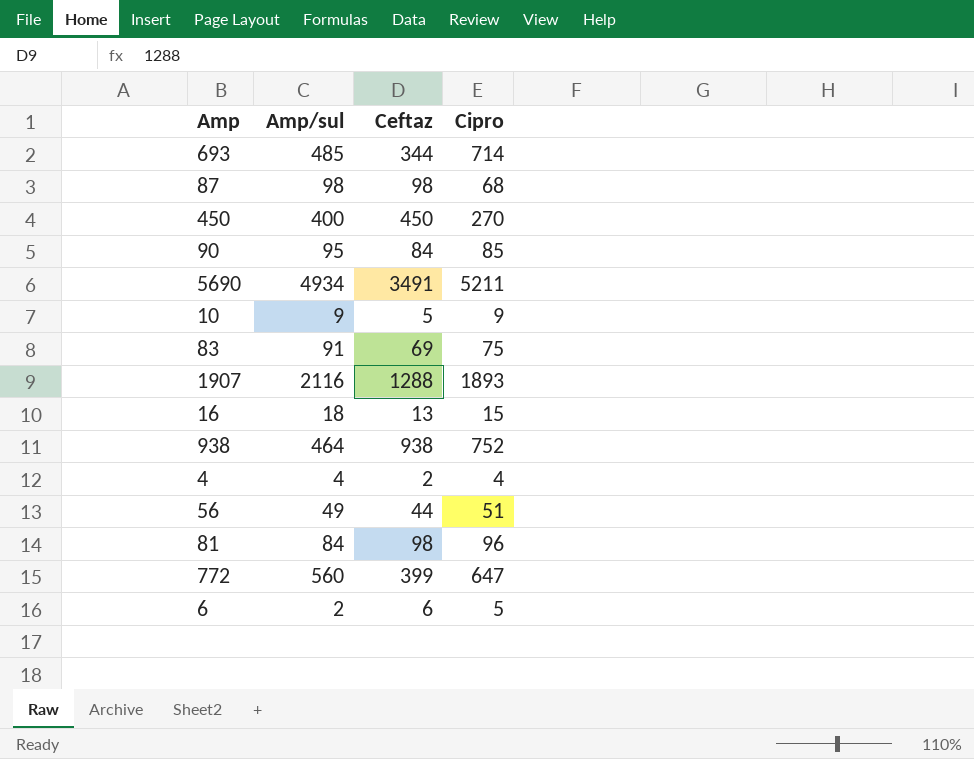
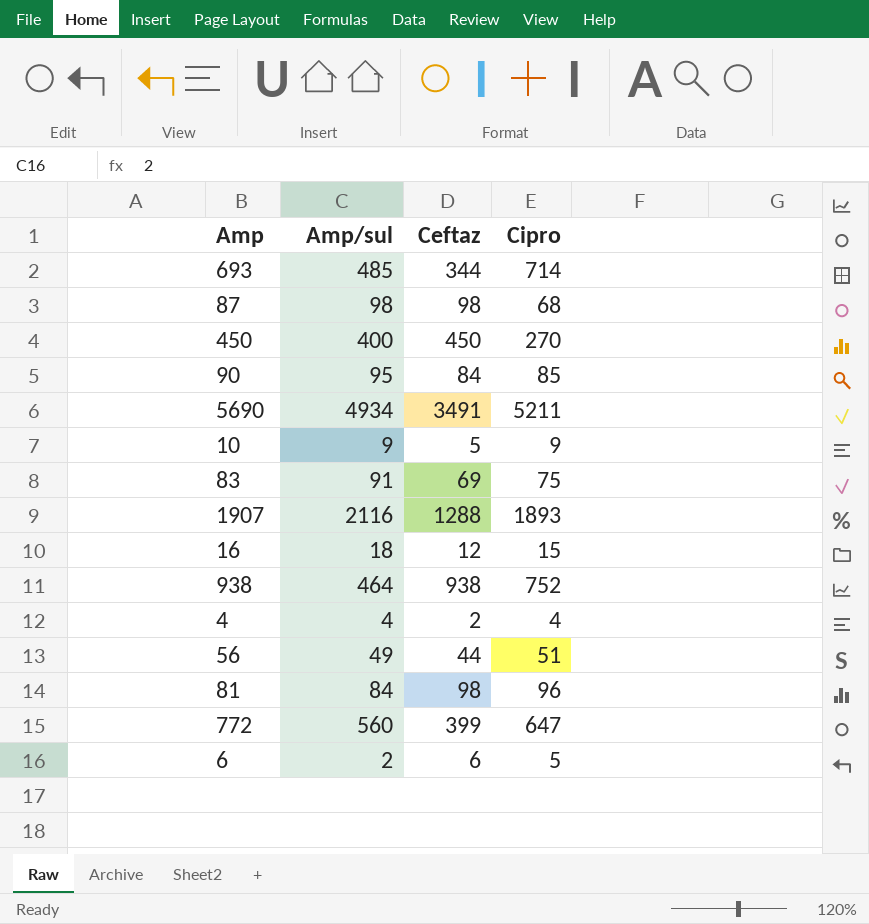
16 | Ceftaz: 13 -> 12

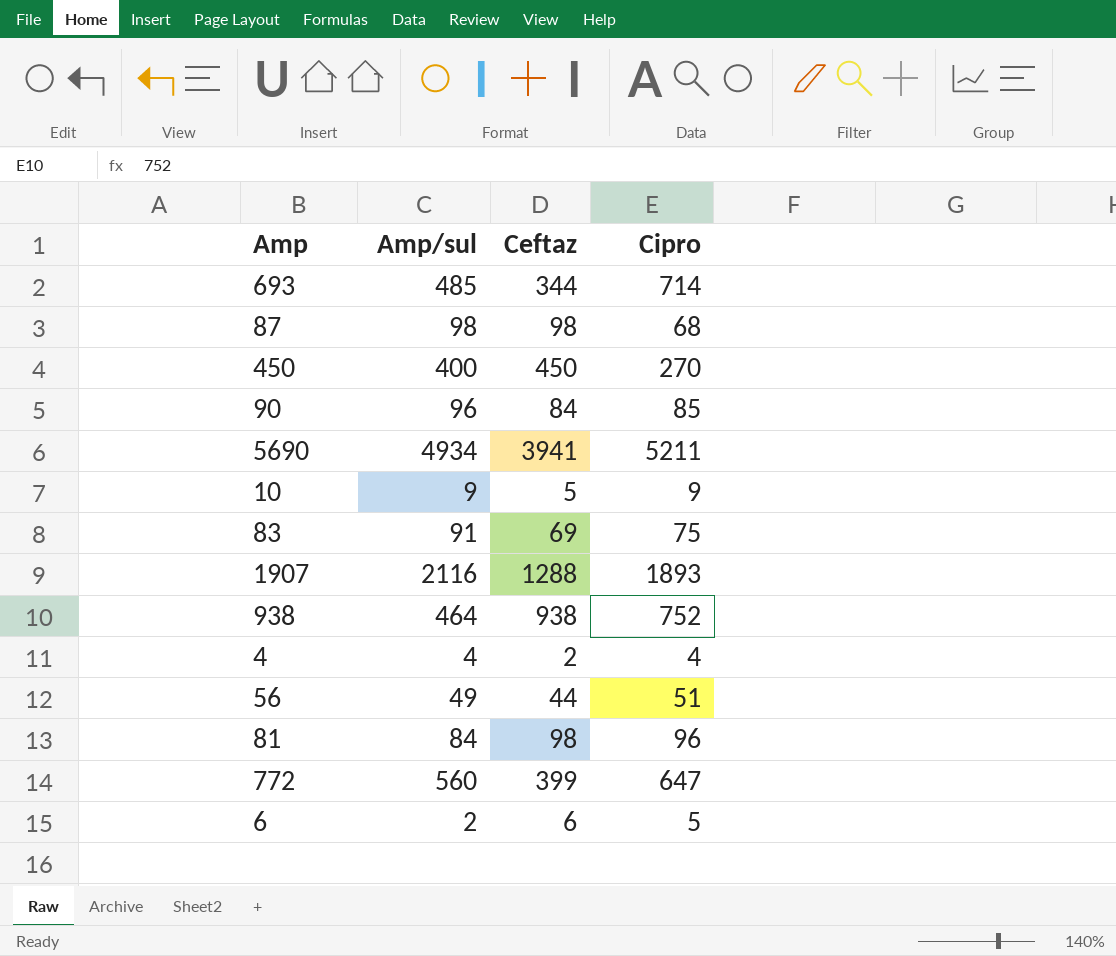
row 16: 18 | 12 | 15 -> none
90 | Amp/sul: 95 -> 96
5690 | Ceftaz: 3491 -> 3941

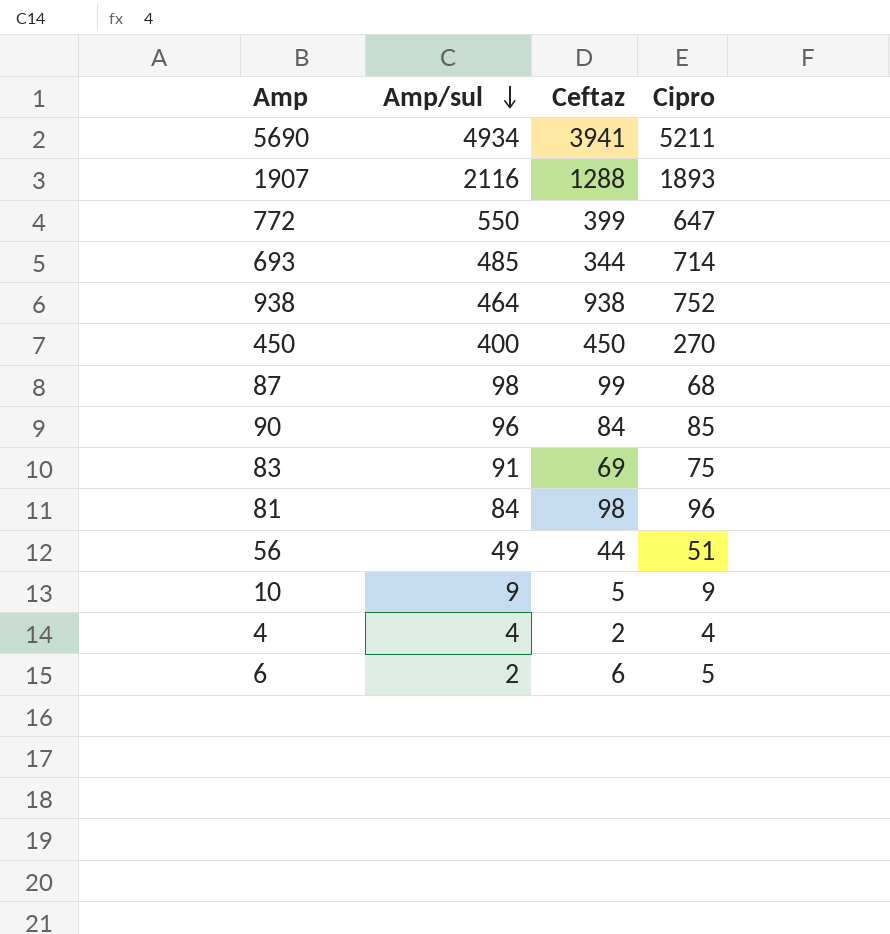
row order: none -> Amp/sul descending
772 | Amp/sul: 560 -> 550
87 | Ceftaz: 98 -> 99

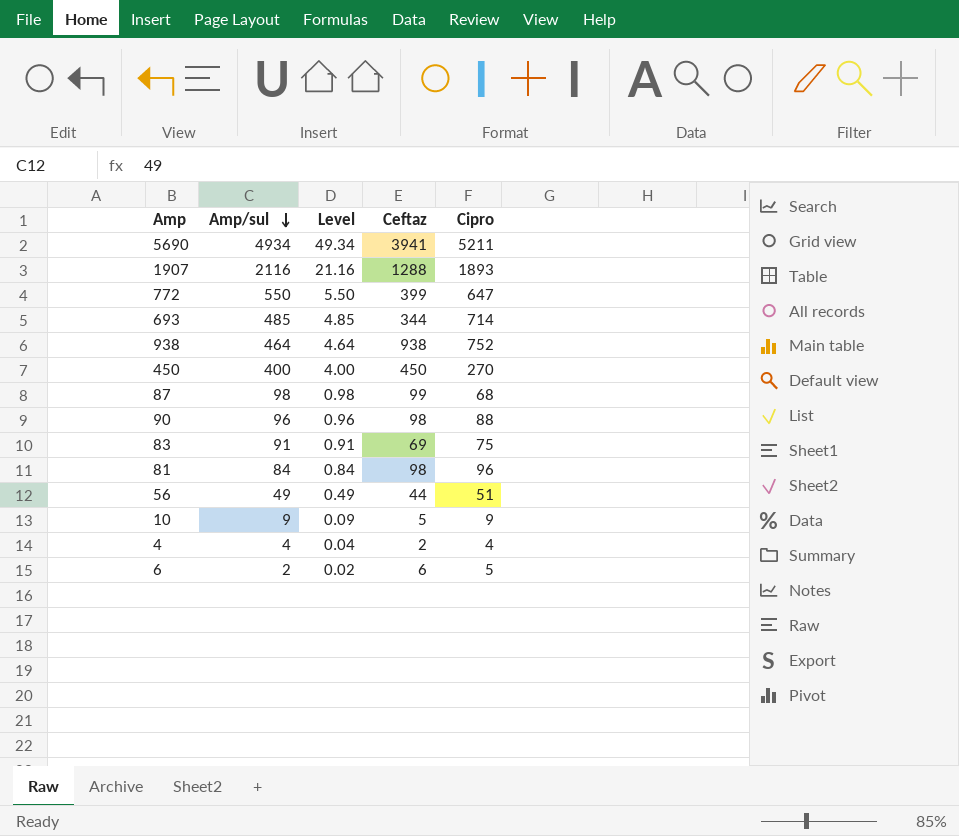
column Level | formula: none -> [Amp/sul] * 0.01
90 | Ceftaz: 84 -> 98
90 | Cipro: 85 -> 88

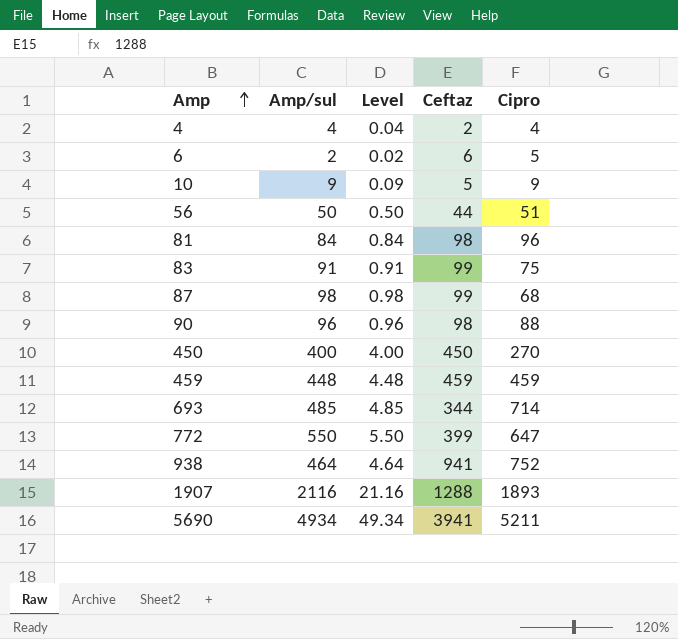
row order: Amp/sul descending -> Amp ascending
56 | Amp/sul: 49 -> 50
56 | Level: 0.49 -> 0.50
83 | Ceftaz: 69 -> 99
row 459: none -> 448 | 4.48 | 459 | 459
938 | Ceftaz: 938 -> 941

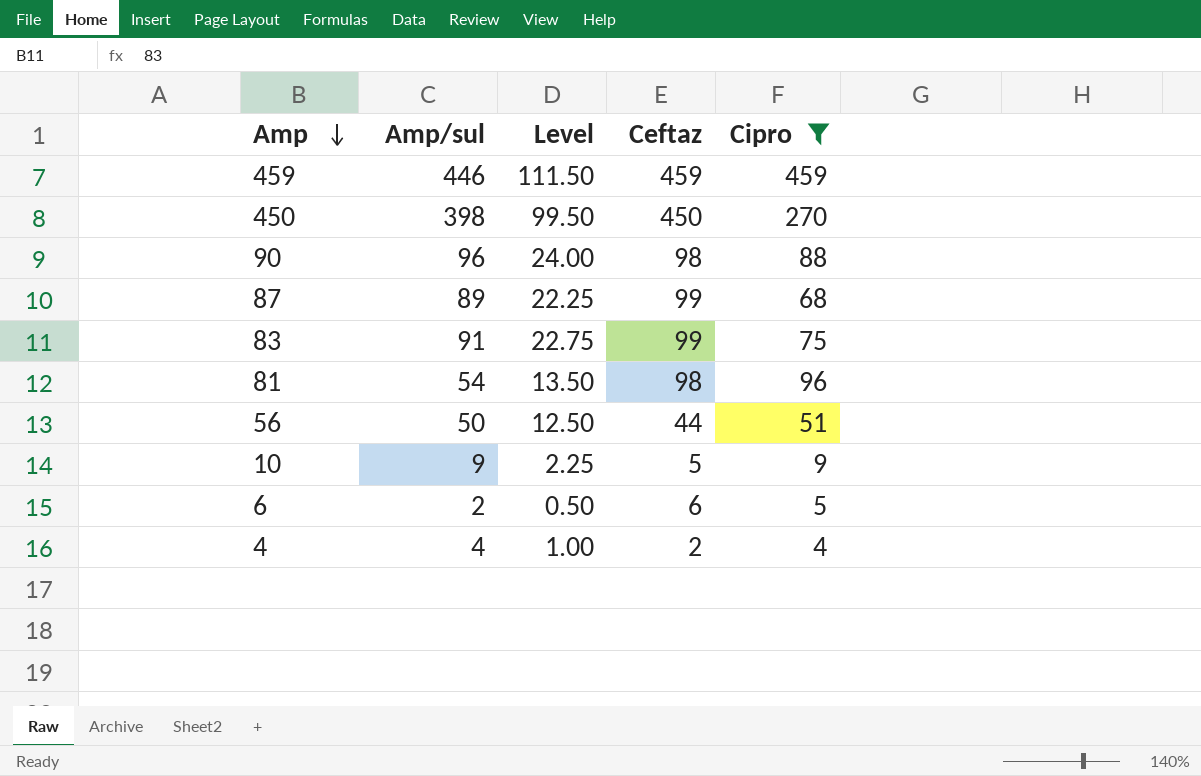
filter: none -> Cipro <= 459
row order: Amp ascending -> Amp descending
column Level | formula: [Amp/sul] * 0.01 -> [Amp/sul] * 0.25
459 | Amp/sul: 448 -> 446
450 | Amp/sul: 400 -> 398
87 | Amp/sul: 98 -> 89
81 | Amp/sul: 84 -> 54

